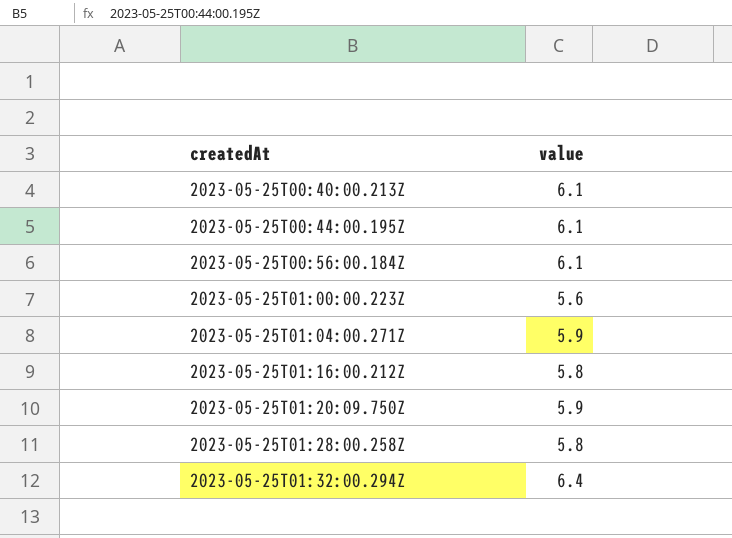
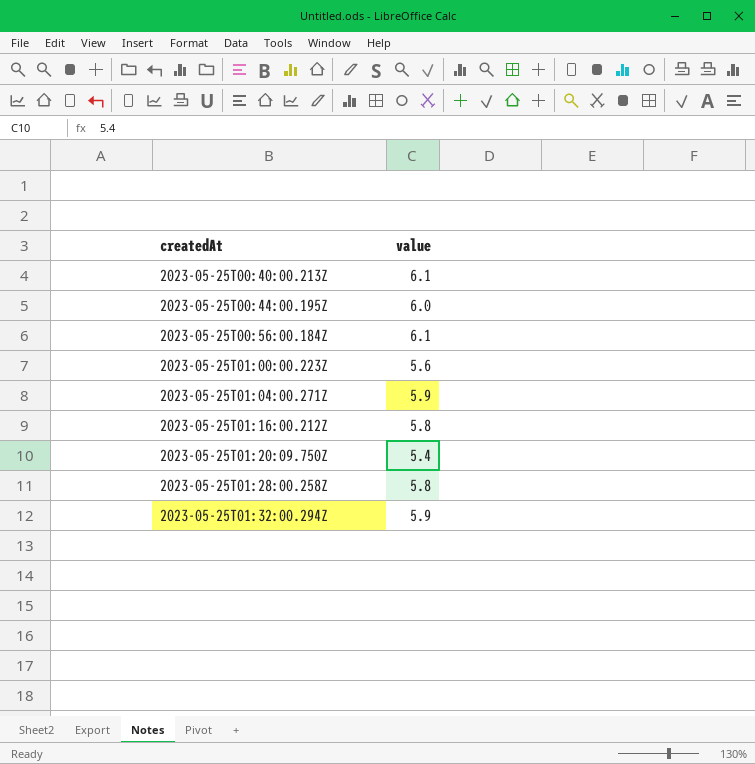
2023-05-25T00:44:00.195Z | value: 6.1 -> 6.0
2023-05-25T01:20:09.750Z | value: 5.9 -> 5.4
2023-05-25T01:32:00.294Z | value: 6.4 -> 5.9

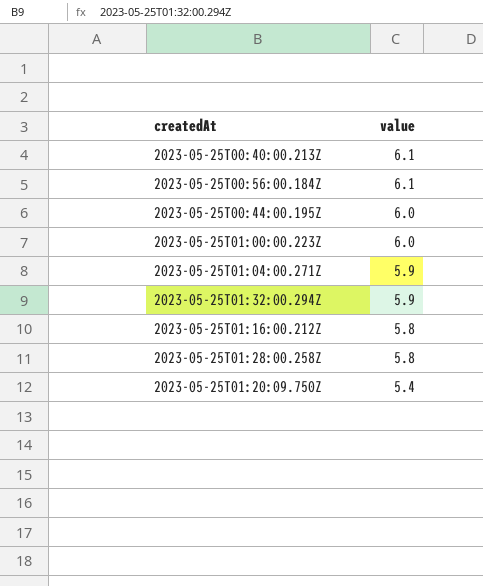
row order: createdAt ascending -> value descending
2023-05-25T01:00:00.223Z | value: 5.6 -> 6.0

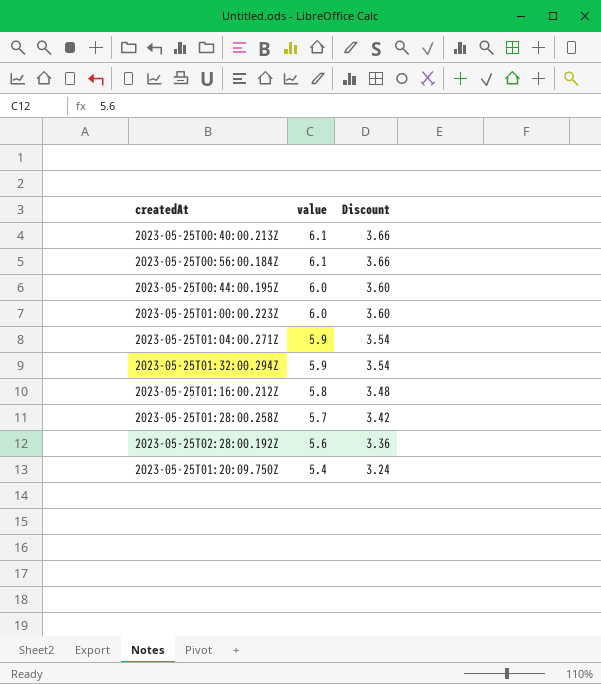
column Discount | formula: none -> [value] * 0.6
2023-05-25T01:28:00.258Z | value: 5.8 -> 5.7
row 2023-05-25T02:28:00.192Z: none -> 5.6 | 3.36

